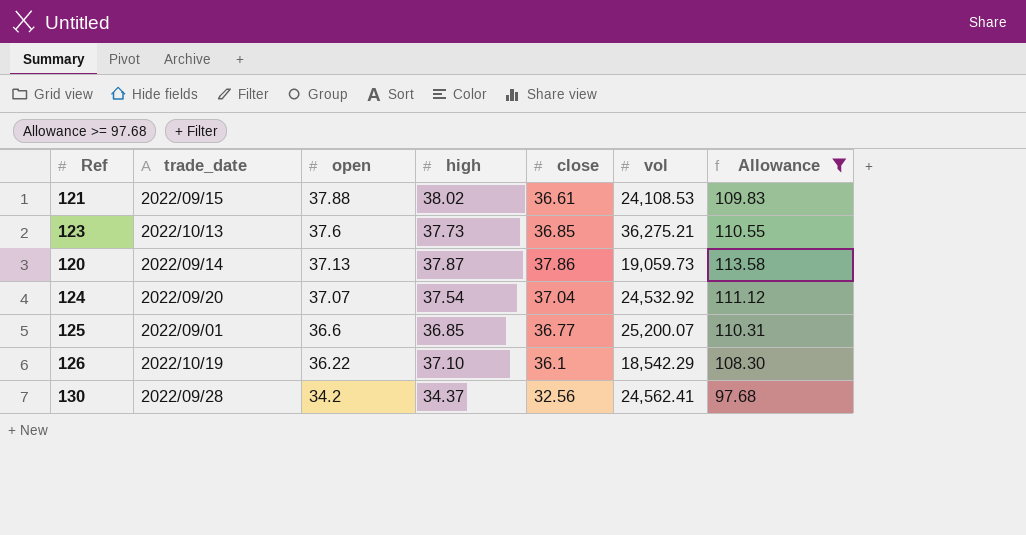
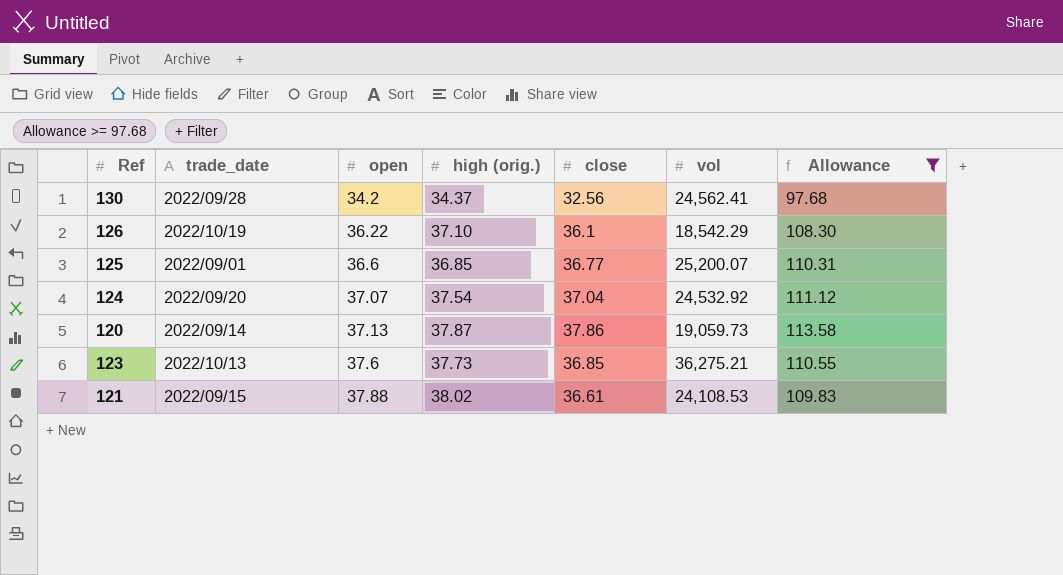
row order: open descending -> open ascending
column name: high -> high (orig.)

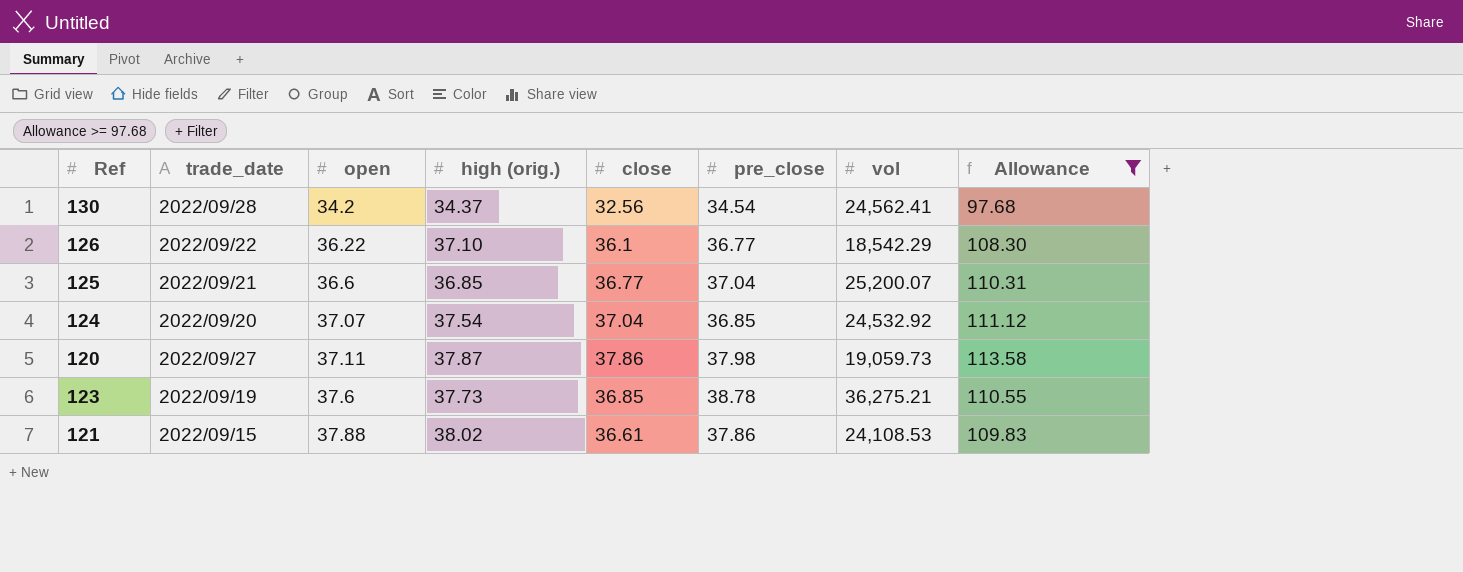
column pre_close | position: none -> 6
126 | trade_date: 2022/10/19 -> 2022/09/22
125 | trade_date: 2022/09/01 -> 2022/09/21
120 | trade_date: 2022/09/14 -> 2022/09/27
120 | open: 37.13 -> 37.11
123 | trade_date: 2022/10/13 -> 2022/09/19

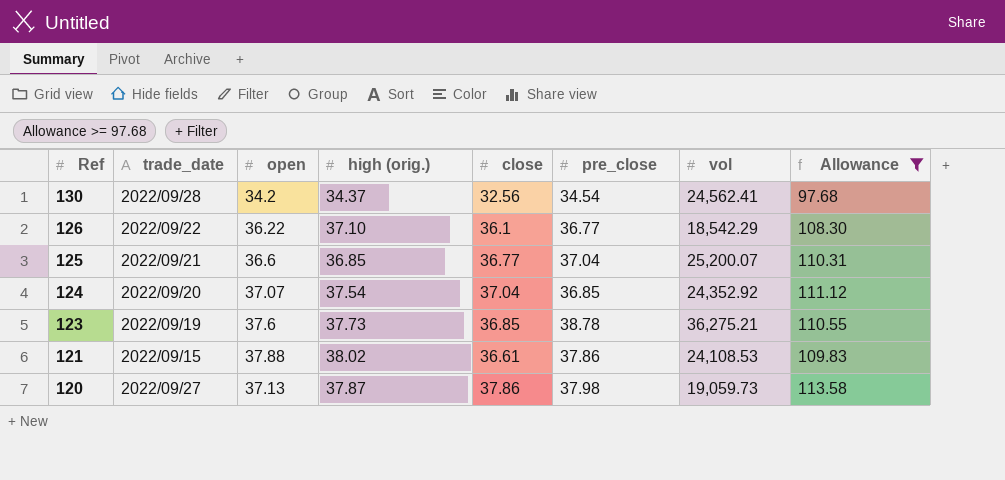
row order: open ascending -> Ref descending
124 | vol: 24,532.92 -> 24,352.92
120 | open: 37.11 -> 37.13

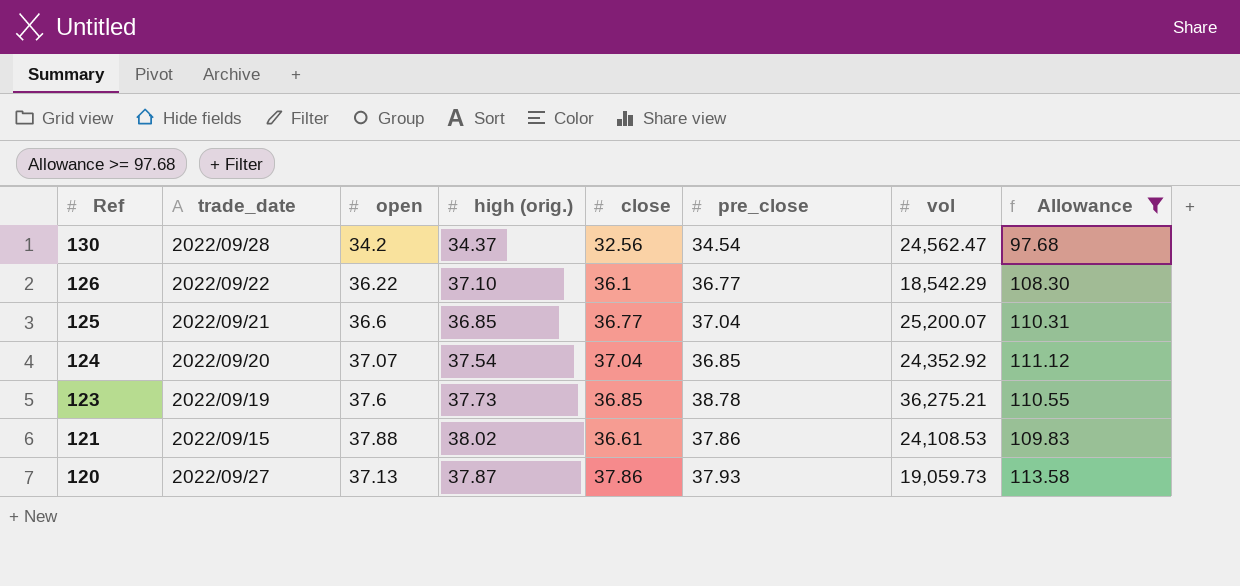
130 | vol: 24,562.41 -> 24,562.47
120 | pre_close: 37.98 -> 37.93

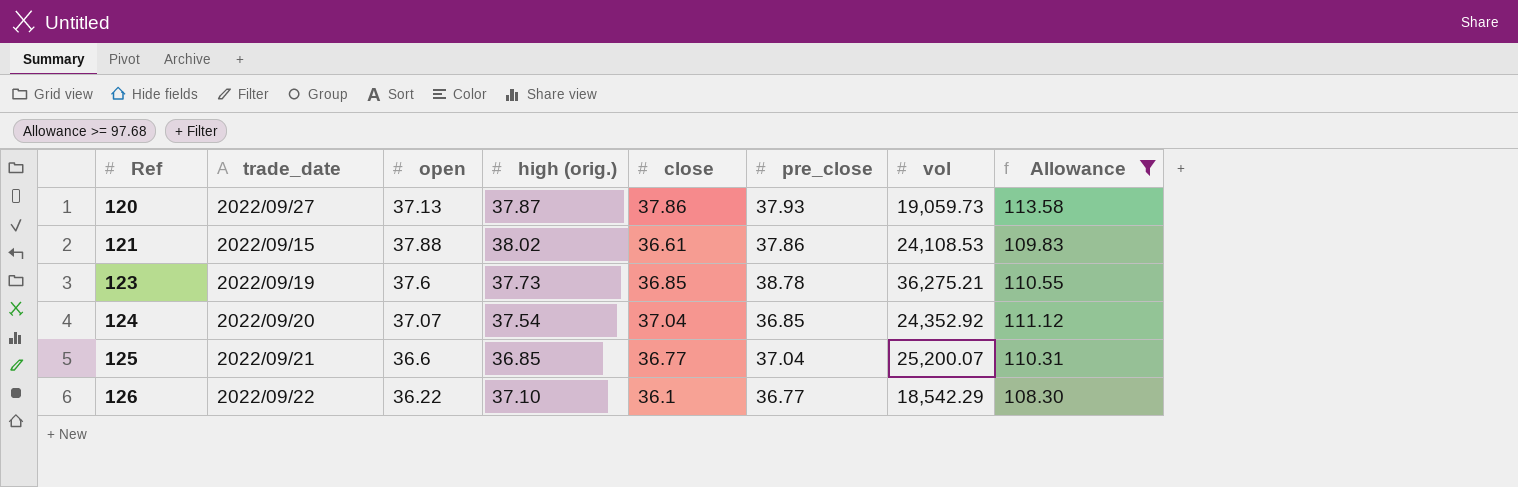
row order: Ref descending -> Ref ascending
row 130: 2022/09/28 | 34.2 | 34.37 | 32.56 | 34.54 | 24,562.47 | 97.68 -> none

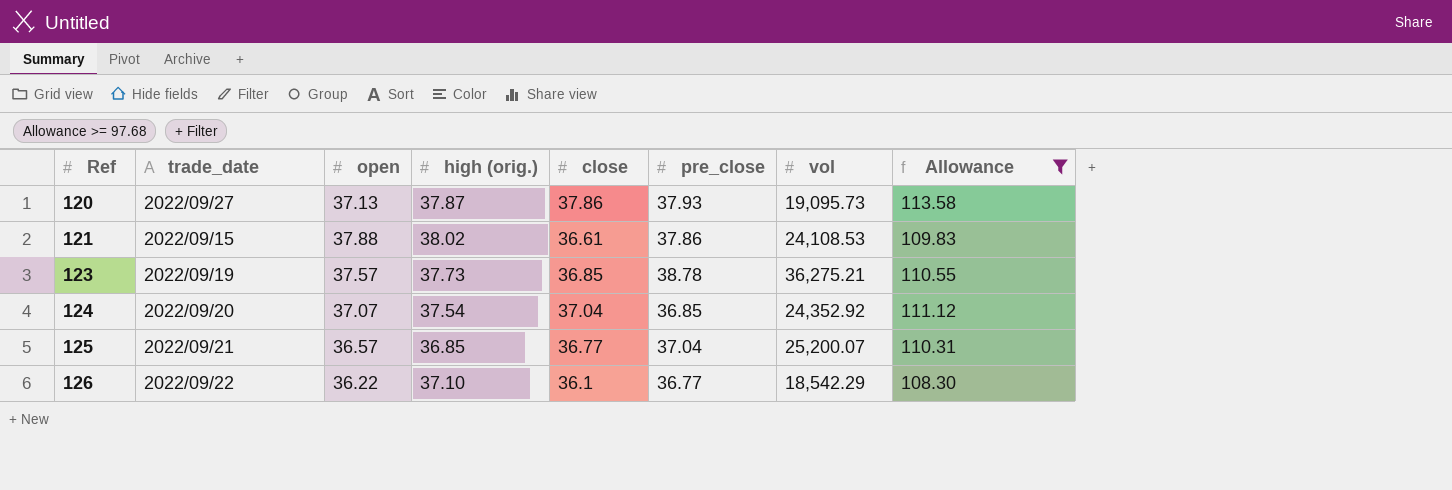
120 | vol: 19,059.73 -> 19,095.73
123 | open: 37.6 -> 37.57
125 | open: 36.6 -> 36.57

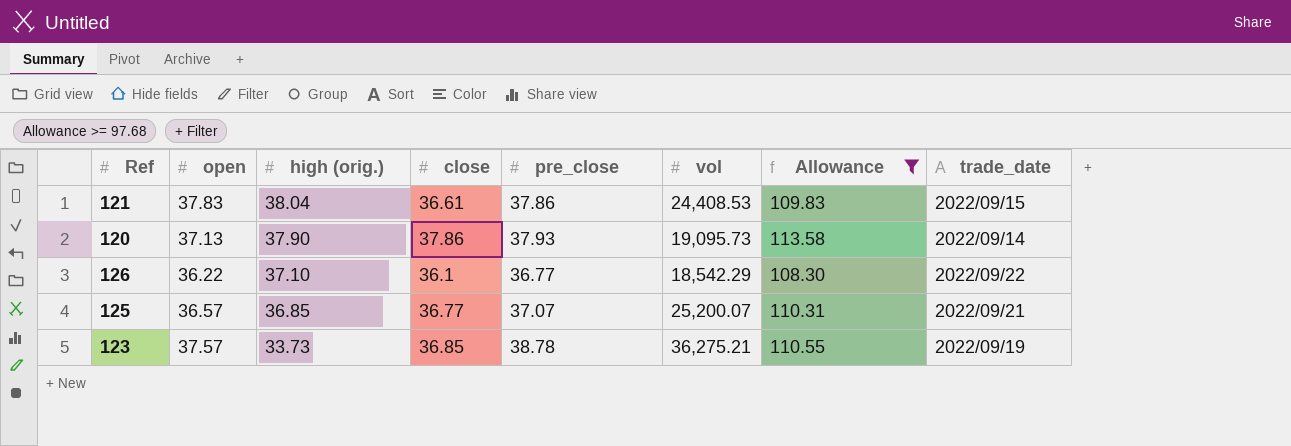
row order: Ref ascending -> high (orig.) descending
column trade_date | position: 2 -> 8
row 124: 2022/09/20 | 37.07 | 37.54 | 37.04 | 36.85 | 24,352.92 | 111.12 -> none
121 | open: 37.88 -> 37.83
121 | high (orig.): 38.02 -> 38.04
121 | vol: 24,108.53 -> 24,408.53
120 | high (orig.): 37.87 -> 37.90
120 | trade_date: 2022/09/27 -> 2022/09/14
125 | pre_close: 37.04 -> 37.07
123 | high (orig.): 37.73 -> 33.73

